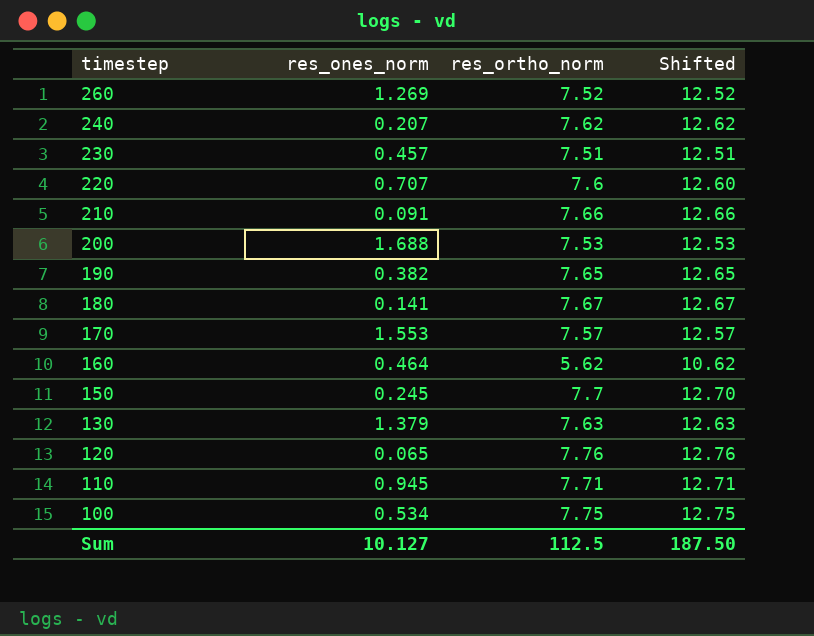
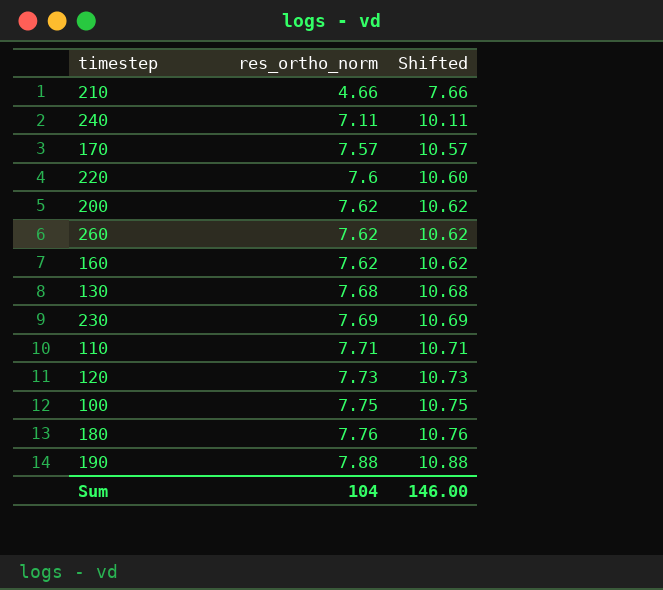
row order: timestep descending -> res_ortho_norm ascending
column res_ones_norm | position: 2 -> none
column Shifted | formula: [res_ortho_norm] + 5 -> [res_ortho_norm] + 3
row 150: 0.245 | 7.7 | 12.70 -> none
210 | res_ortho_norm: 7.66 -> 4.66
240 | res_ortho_norm: 7.62 -> 7.11
200 | res_ortho_norm: 7.53 -> 7.62
260 | res_ortho_norm: 7.52 -> 7.62
160 | res_ortho_norm: 5.62 -> 7.62
130 | res_ortho_norm: 7.63 -> 7.68
230 | res_ortho_norm: 7.51 -> 7.69
120 | res_ortho_norm: 7.76 -> 7.73
180 | res_ortho_norm: 7.67 -> 7.76
190 | res_ortho_norm: 7.65 -> 7.88
Sum | res_ortho_norm: 112.5 -> 104
Sum | Shifted: 187.50 -> 146.00

